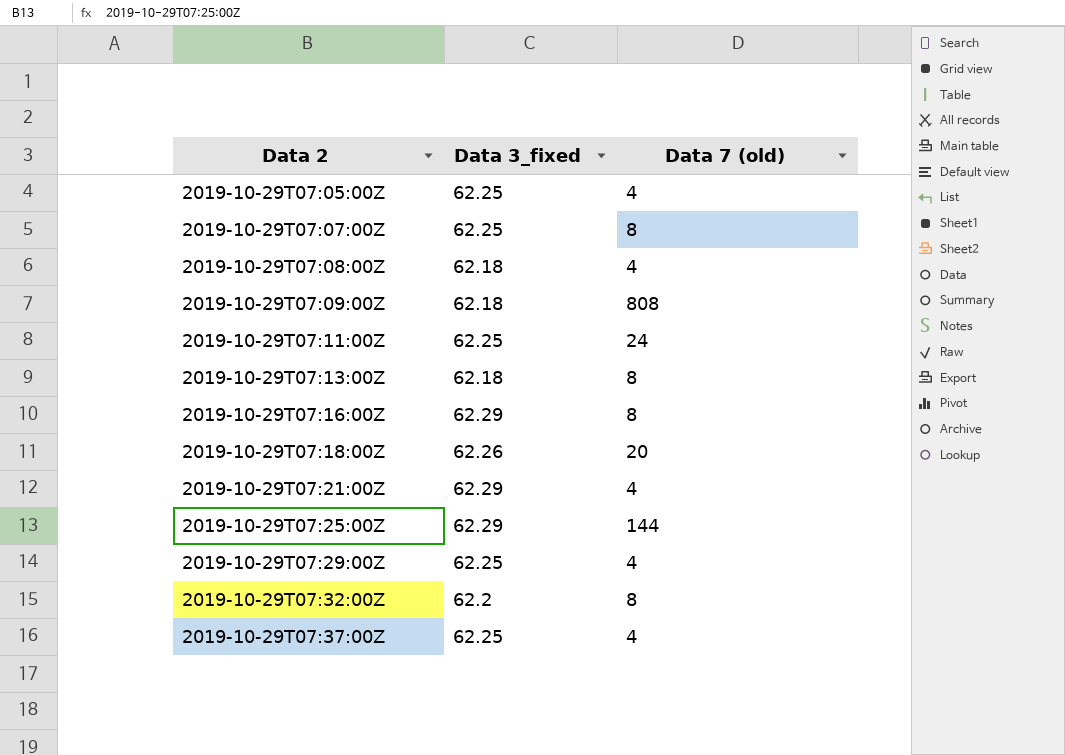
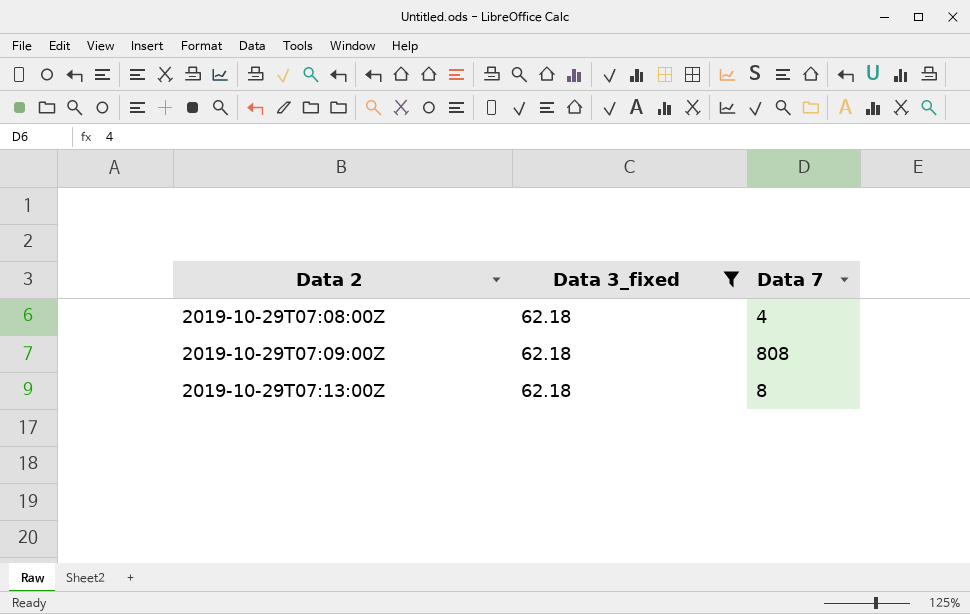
filter: none -> Data 3_fixed = 62.18
column name: Data 7 (old) -> Data 7

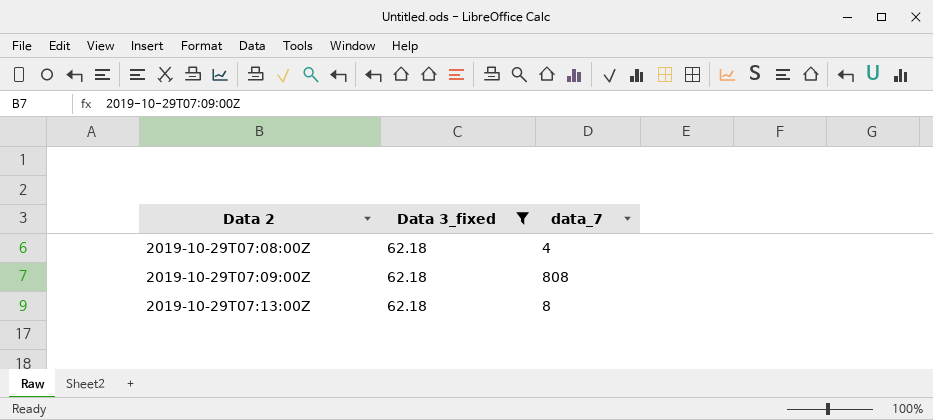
column name: Data 7 -> data_7

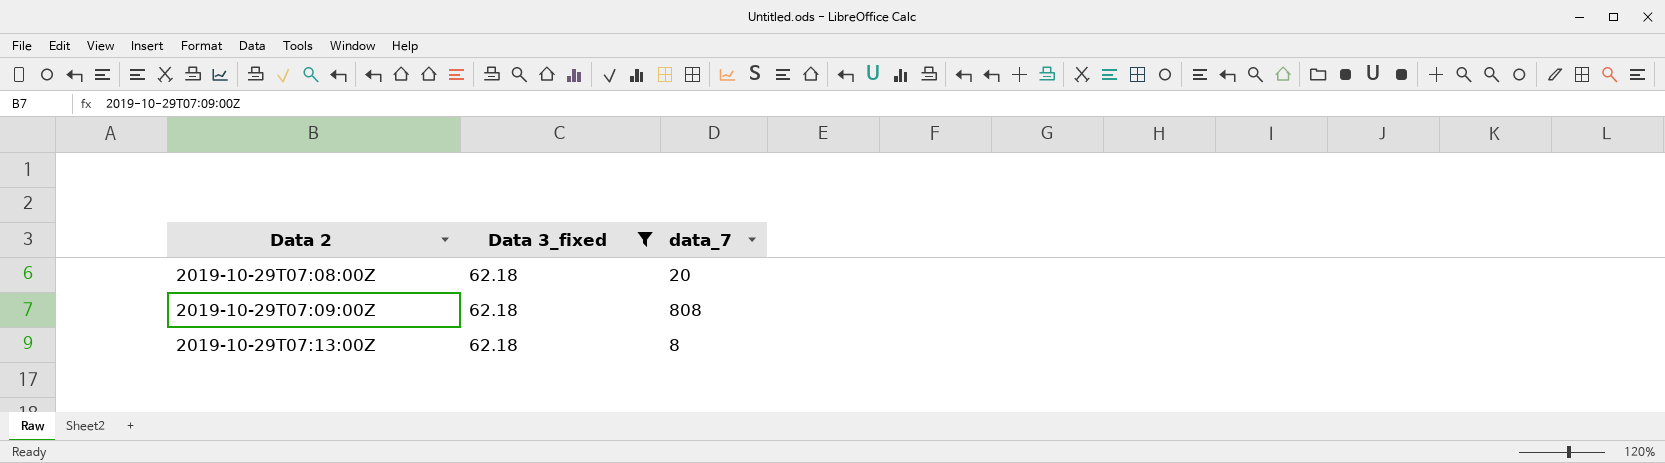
2019-10-29T07:08:00Z | data_7: 4 -> 20

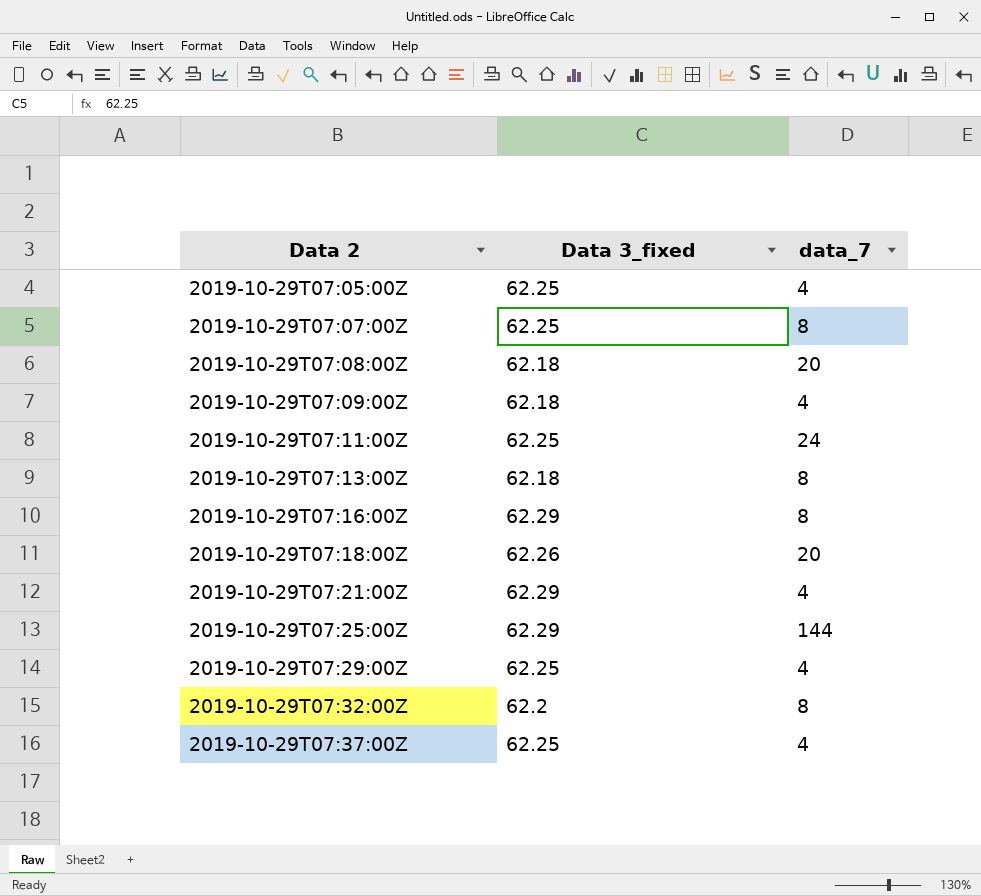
filter: Data 3_fixed = 62.18 -> none
2019-10-29T07:09:00Z | data_7: 808 -> 4

